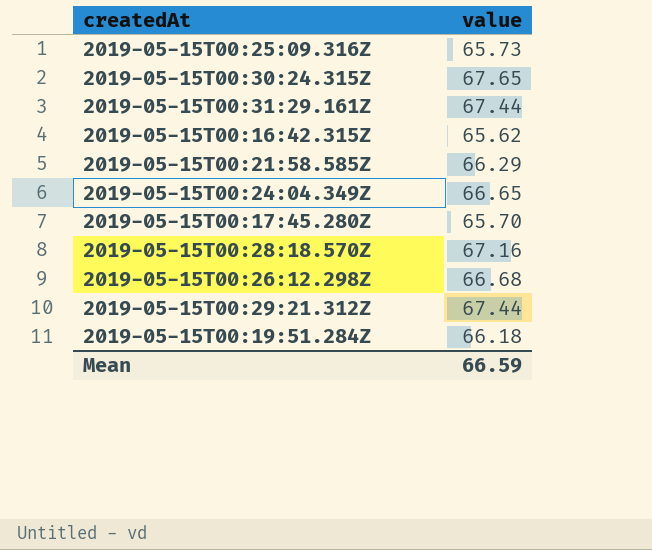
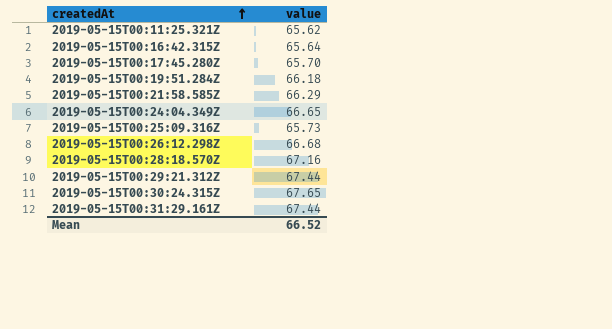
row order: none -> createdAt ascending
row 2019-05-15T00:11:25.321Z: none -> 65.62
2019-05-15T00:16:42.315Z | value: 65.62 -> 65.64
Mean | value: 66.59 -> 66.52

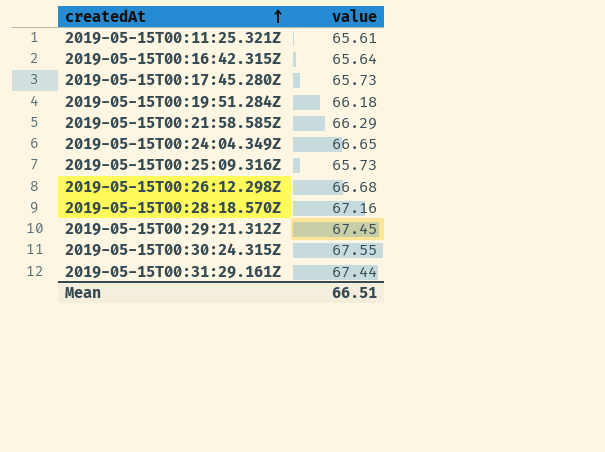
2019-05-15T00:11:25.321Z | value: 65.62 -> 65.61
2019-05-15T00:17:45.280Z | value: 65.70 -> 65.73
2019-05-15T00:29:21.312Z | value: 67.44 -> 67.45
2019-05-15T00:30:24.315Z | value: 67.65 -> 67.55
Mean | value: 66.52 -> 66.51

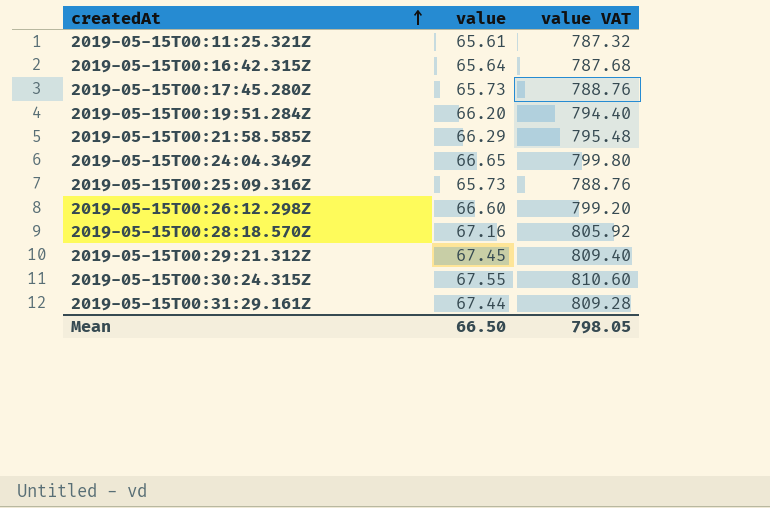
column value VAT | formula: none -> [value] * 12
2019-05-15T00:19:51.284Z | value: 66.18 -> 66.20
2019-05-15T00:26:12.298Z | value: 66.68 -> 66.60
Mean | value: 66.51 -> 66.50

